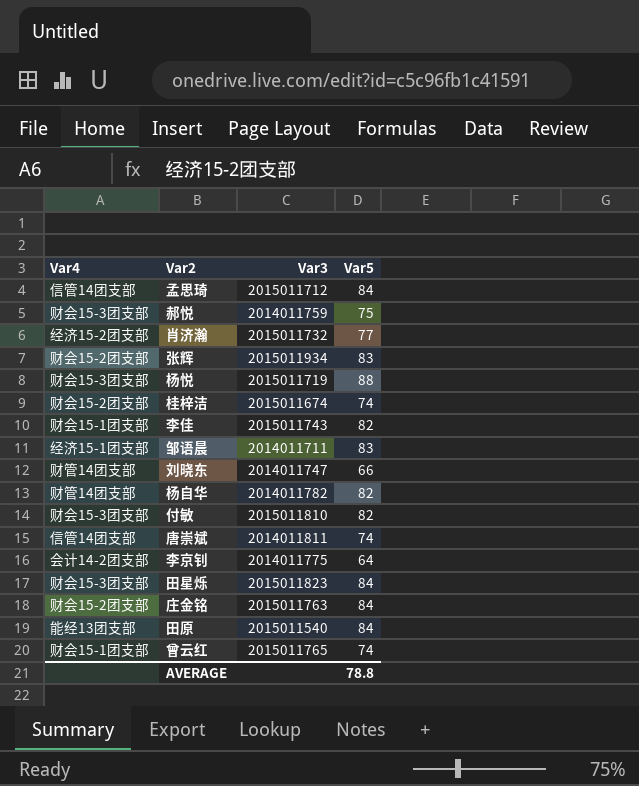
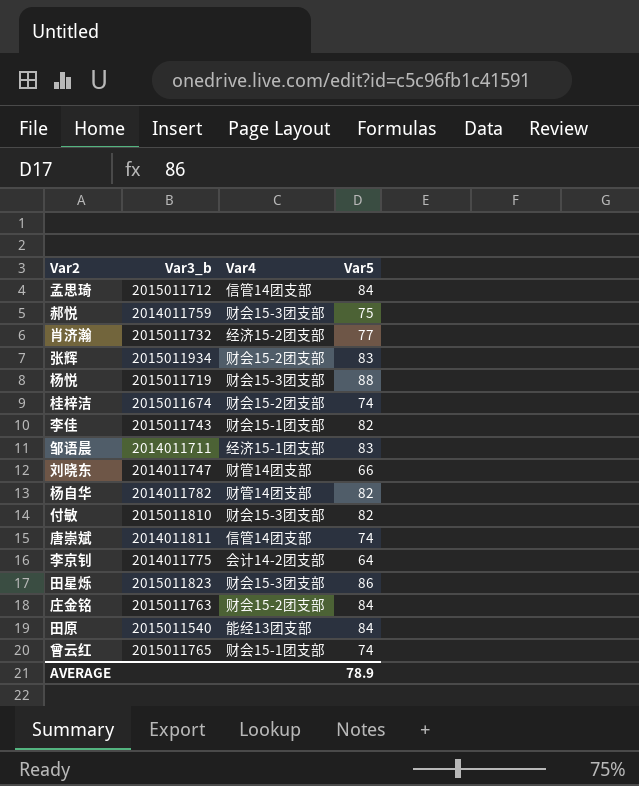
column name: Var3 -> Var3_b
column Var4 | position: 1 -> 3
田星烁 | Var5: 84 -> 86
AVERAGE | Var5: 78.8 -> 78.9

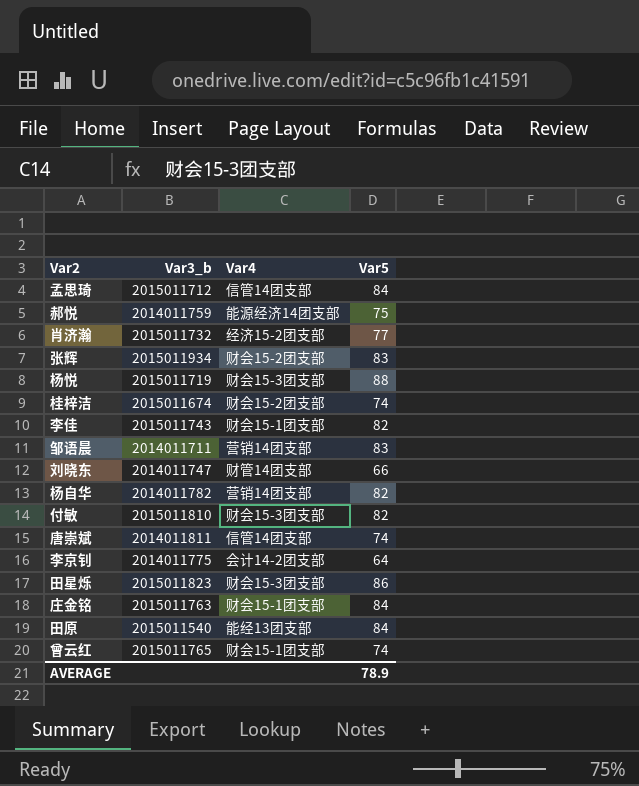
郝悦 | Var4: 财会15-3团支部 -> 能源经济14团支部
邹语晨 | Var4: 经济15-1团支部 -> 营销14团支部
杨自华 | Var4: 财管14团支部 -> 营销14团支部
庄金铭 | Var4: 财会15-2团支部 -> 财会15-1团支部

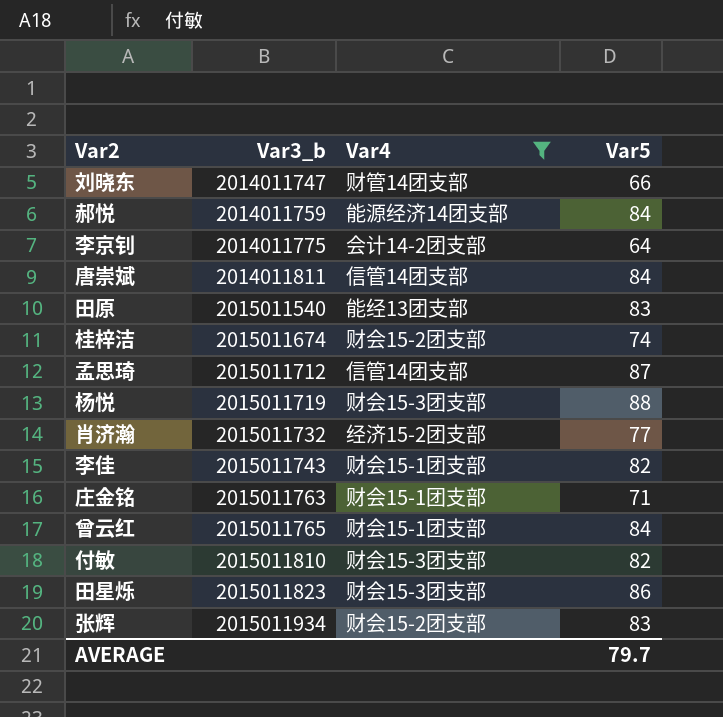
filter: none -> Var4 != 营销14团支部
row order: none -> Var3_b ascending
郝悦 | Var5: 75 -> 84
唐崇斌 | Var5: 74 -> 84
田原 | Var5: 84 -> 83
孟思琦 | Var5: 84 -> 87
庄金铭 | Var5: 84 -> 71
曾云红 | Var5: 74 -> 84
AVERAGE | Var5: 78.9 -> 79.7

